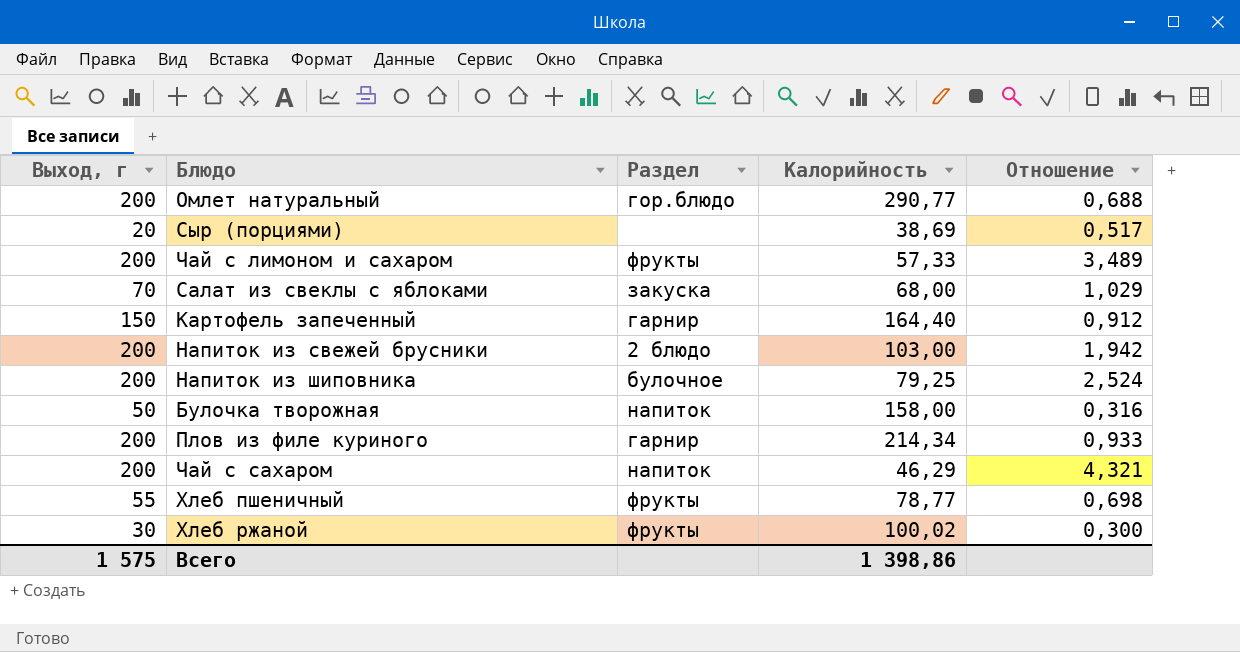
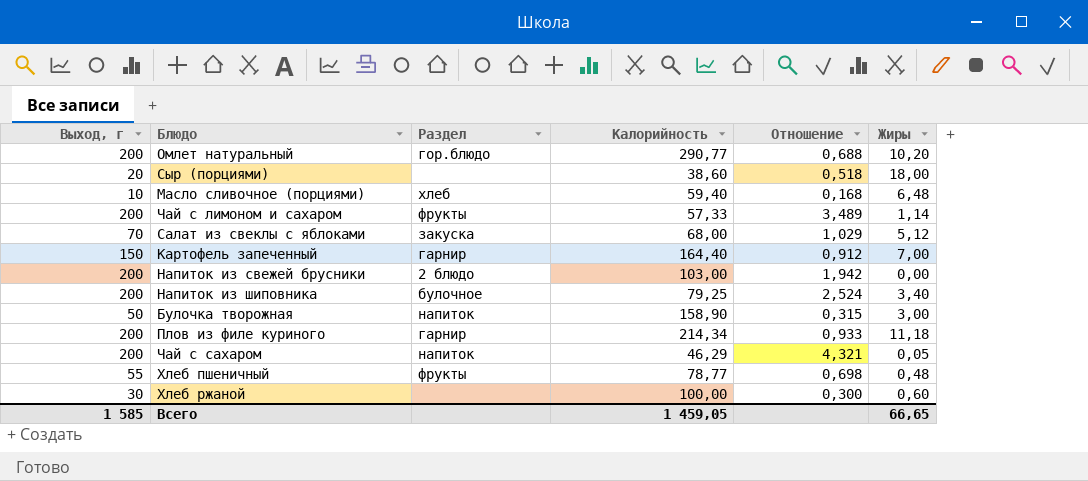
column Жиры | position: none -> 6
Сыр (порциями) | Калорийность: 38,69 -> 38,60
Сыр (порциями) | Отношение: 0,517 -> 0,518
row Масло сливочное (порциями): none -> 10 | хлеб | 59,40 | 0,168 | 6,48
Булочка творожная | Калорийность: 158,00 -> 158,90
Булочка творожная | Отношение: 0,316 -> 0,315
Хлеб ржаной | Раздел: фрукты -> none
Хлеб ржаной | Калорийность: 100,02 -> 100,00
Всего | Выход, г: 1 575 -> 1 585
Всего | Калорийность: 1 398,86 -> 1 459,05

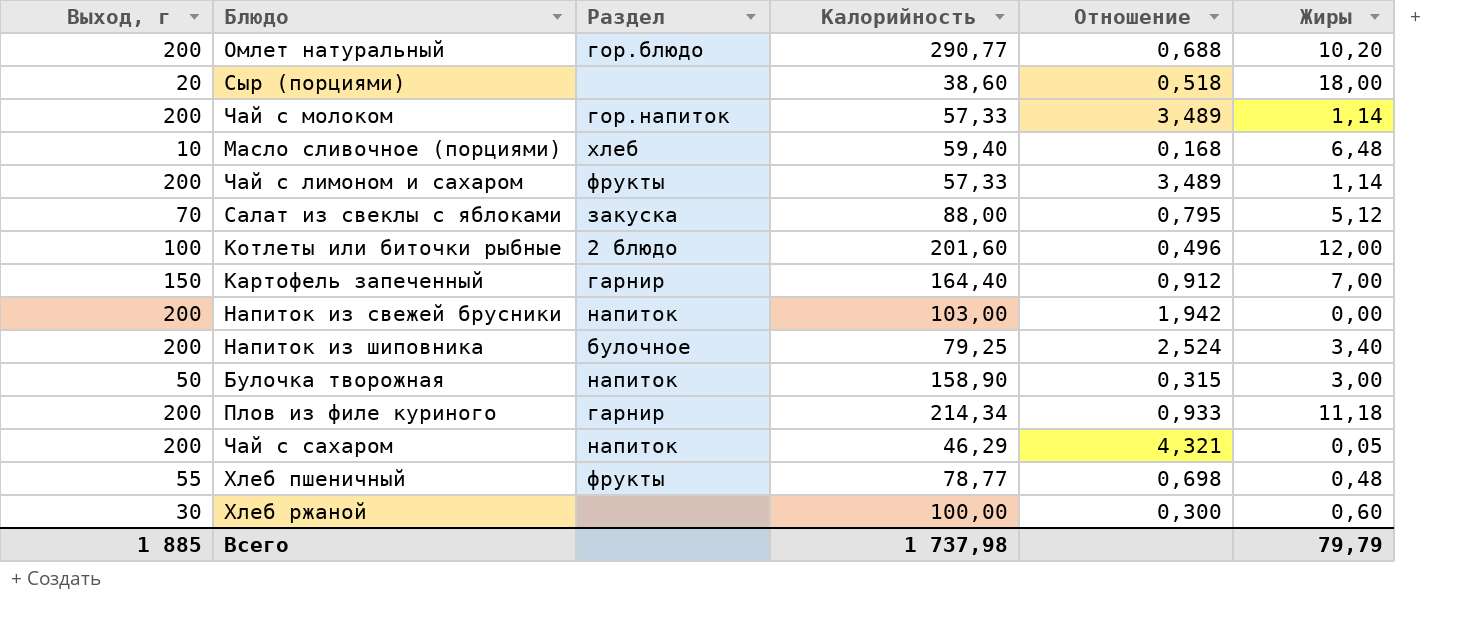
row Чай с молоком: none -> 200 | гор.напиток | 57,33 | 3,489 | 1,14
Салат из свеклы с яблоками | Калорийность: 68,00 -> 88,00
Салат из свеклы с яблоками | Отношение: 1,029 -> 0,795
row Котлеты или биточки рыбные: none -> 100 | 2 блюдо | 201,60 | 0,496 | 12,00
Напиток из свежей брусники | Раздел: 2 блюдо -> напиток
Всего | Выход, г: 1 585 -> 1 885
Всего | Калорийность: 1 459,05 -> 1 737,98
Всего | Жиры: 66,65 -> 79,79

